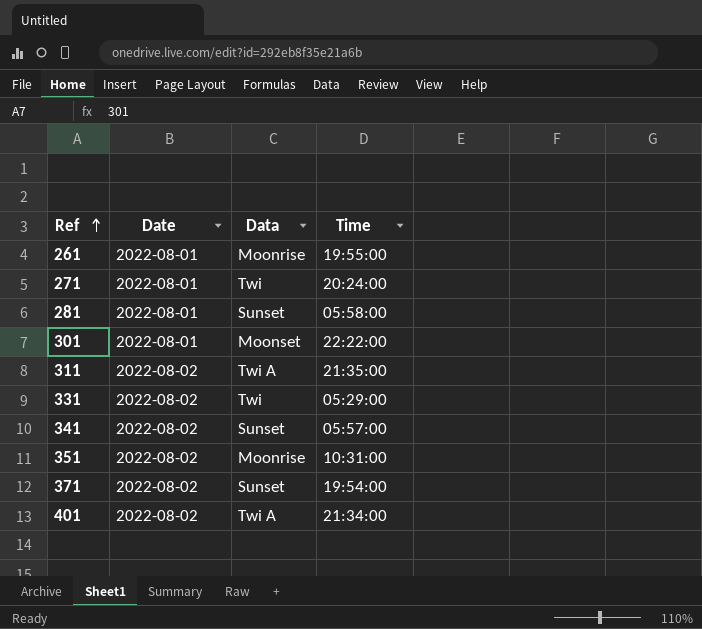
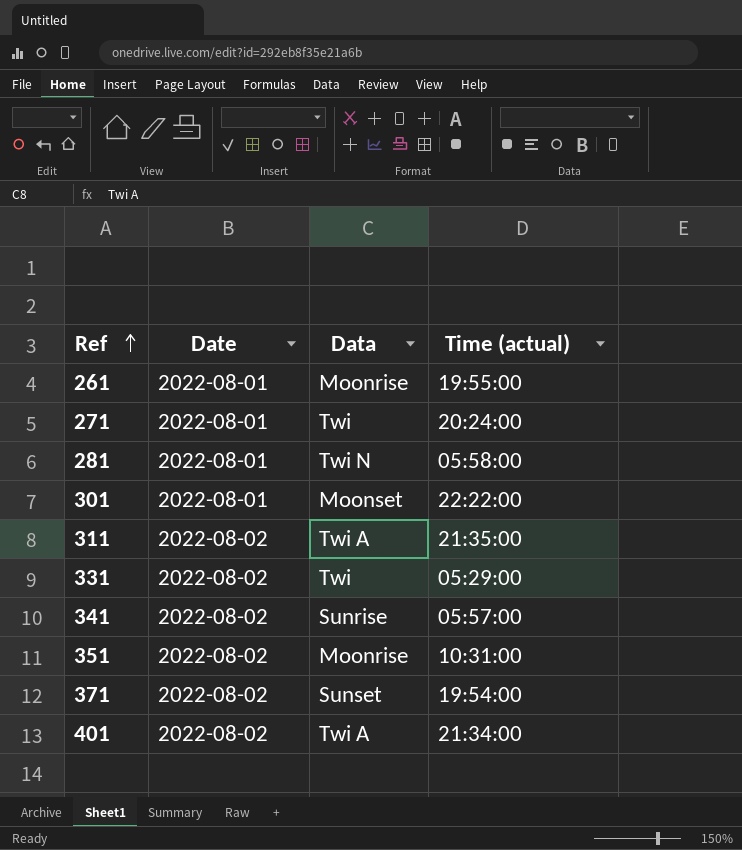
column name: Time -> Time (actual)
281 | Data: Sunset -> Twi N
341 | Data: Sunset -> Sunrise

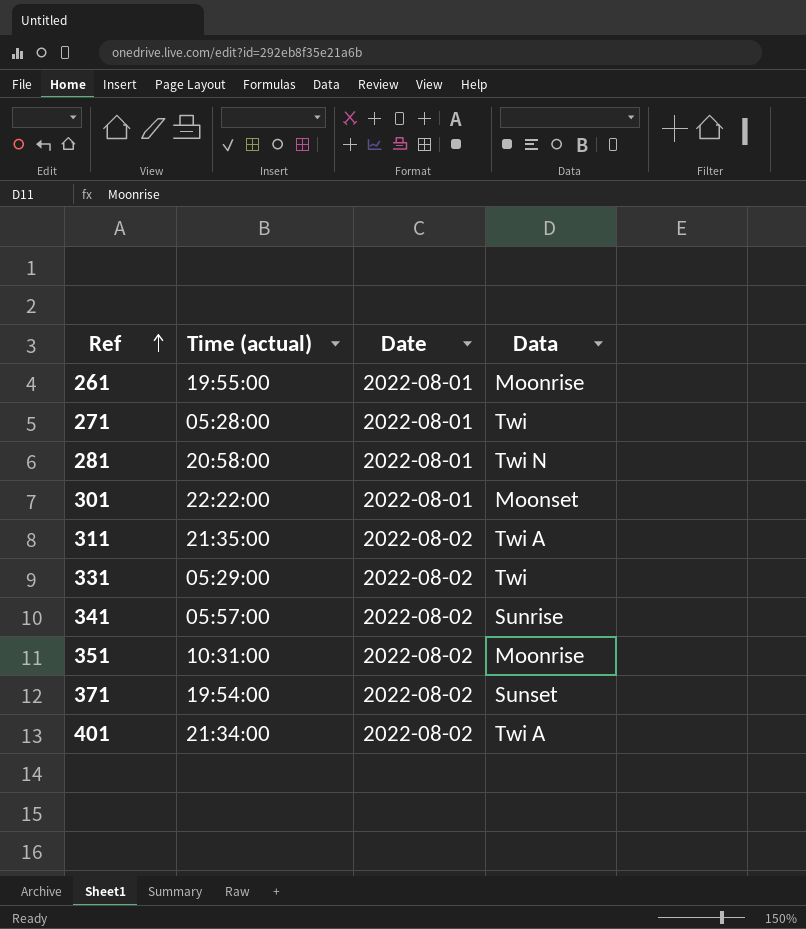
column Time (actual) | position: 4 -> 2
271 | Time (actual): 20:24:00 -> 05:28:00
281 | Time (actual): 05:58:00 -> 20:58:00

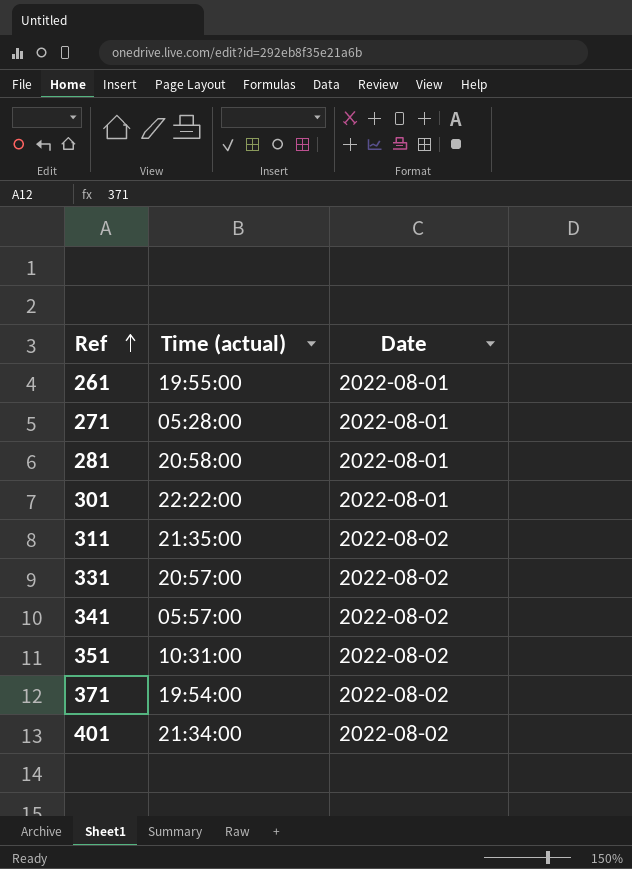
column Data | position: 4 -> none
331 | Time (actual): 05:29:00 -> 20:57:00

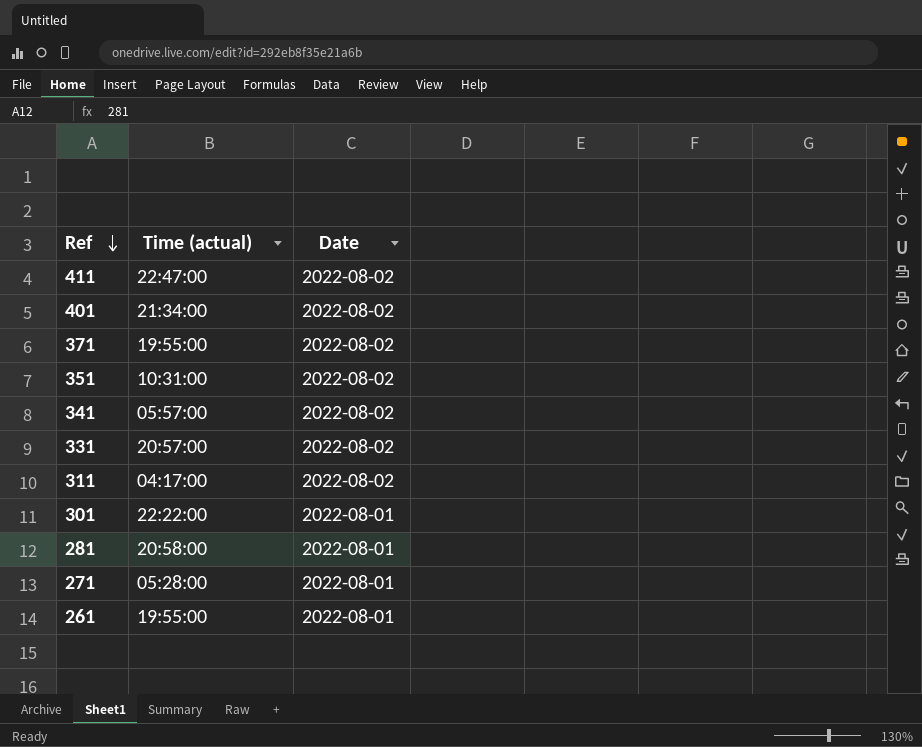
row order: Ref ascending -> Ref descending
row 411: none -> 22:47:00 | 2022-08-02
371 | Time (actual): 19:54:00 -> 19:55:00
311 | Time (actual): 21:35:00 -> 04:17:00

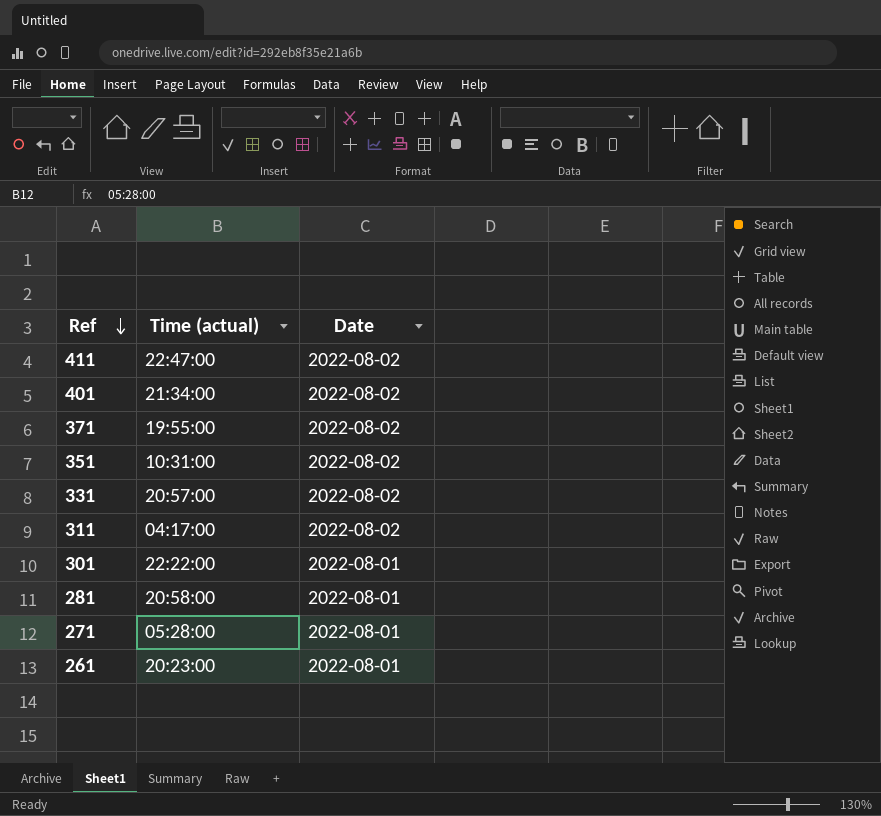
row 341: 05:57:00 | 2022-08-02 -> none
261 | Time (actual): 19:55:00 -> 20:23:00

